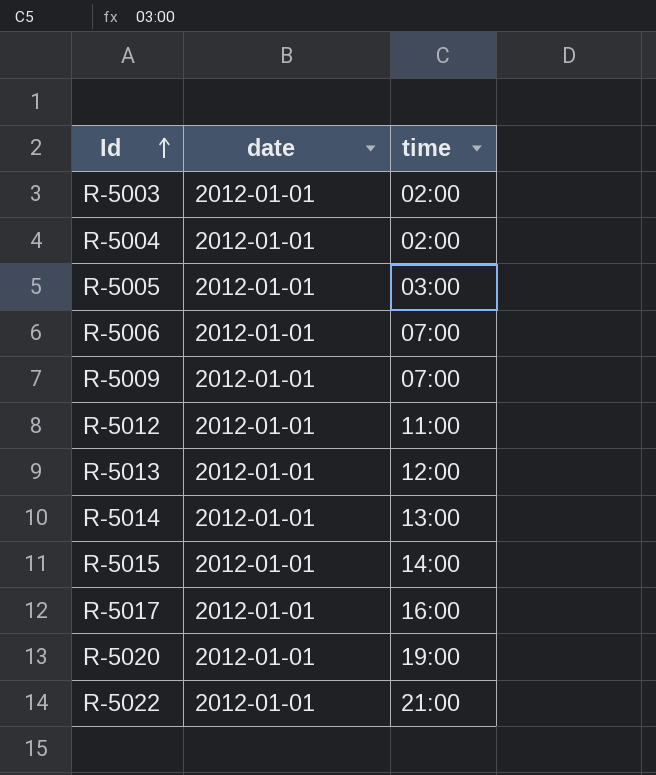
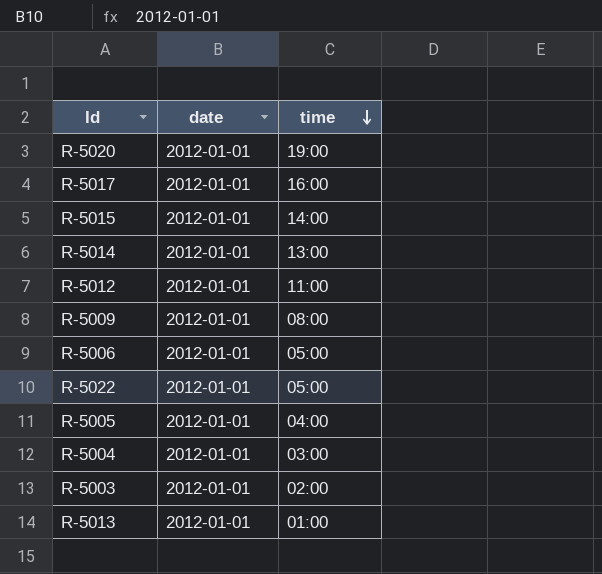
row order: Id ascending -> time descending
R-5009 | time: 07:00 -> 08:00
R-5006 | time: 07:00 -> 05:00
R-5022 | time: 21:00 -> 05:00
R-5005 | time: 03:00 -> 04:00
R-5004 | time: 02:00 -> 03:00
R-5013 | time: 12:00 -> 01:00

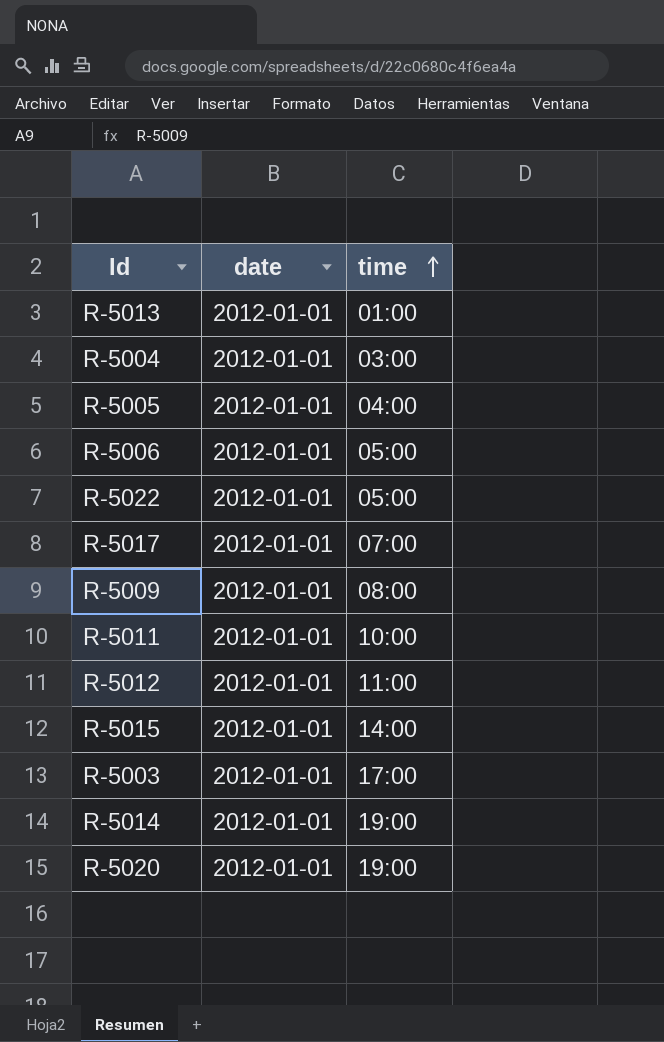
row order: time descending -> time ascending
R-5017 | time: 16:00 -> 07:00
row R-5011: none -> 2012-01-01 | 10:00
R-5003 | time: 02:00 -> 17:00
R-5014 | time: 13:00 -> 19:00

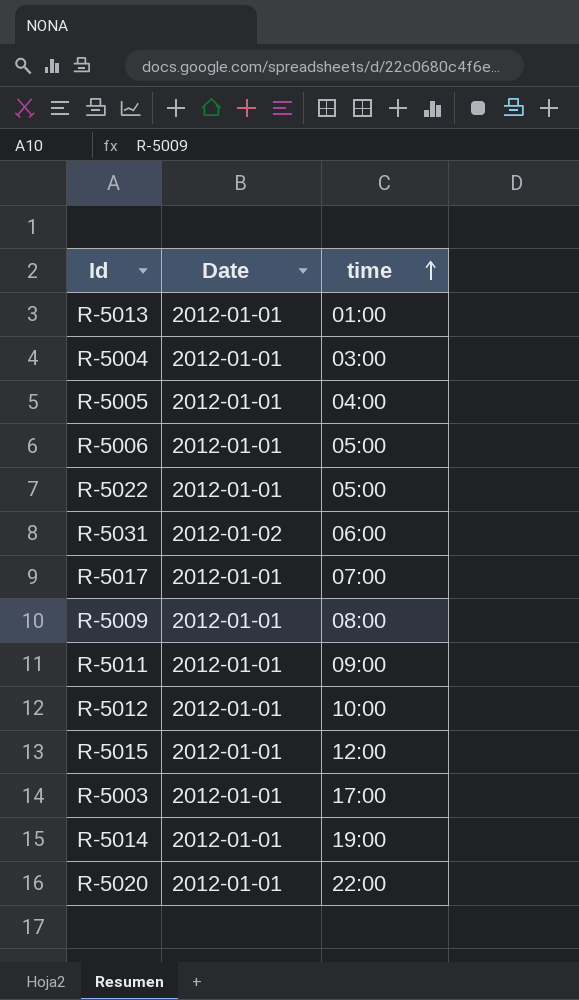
column name: date -> Date
row R-5031: none -> 2012-01-02 | 06:00
R-5011 | time: 10:00 -> 09:00
R-5012 | time: 11:00 -> 10:00
R-5015 | time: 14:00 -> 12:00
R-5020 | time: 19:00 -> 22:00

